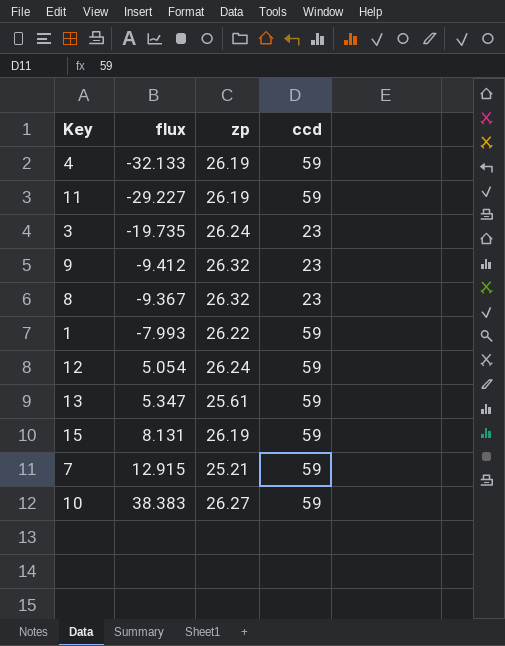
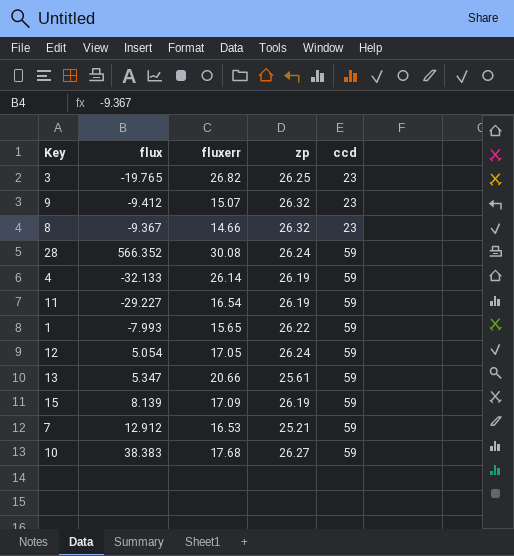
row order: flux ascending -> ccd ascending
column fluxerr | position: none -> 3
3 | flux: -19.735 -> -19.765
3 | zp: 26.24 -> 26.25
row 28: none -> 566.352 | 30.08 | 26.24 | 59
15 | flux: 8.131 -> 8.139
7 | flux: 12.915 -> 12.912

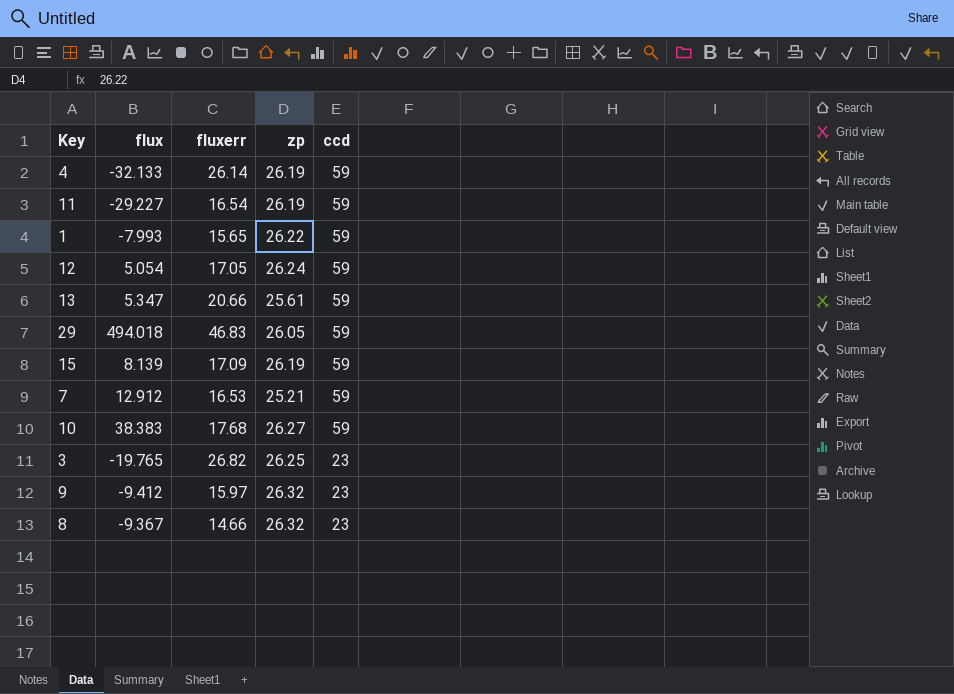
row order: ccd ascending -> ccd descending
row 28: 566.352 | 30.08 | 26.24 | 59 -> none
row 29: none -> 494.018 | 46.83 | 26.05 | 59
9 | fluxerr: 15.07 -> 15.97

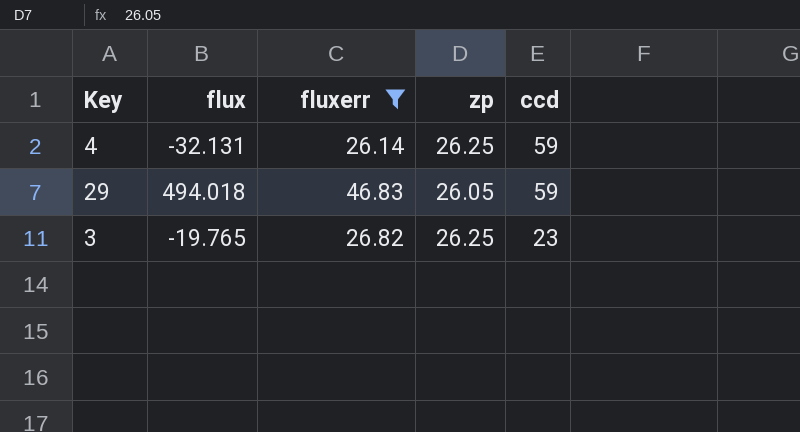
filter: none -> fluxerr >= 26.14
4 | flux: -32.133 -> -32.131
4 | zp: 26.19 -> 26.25

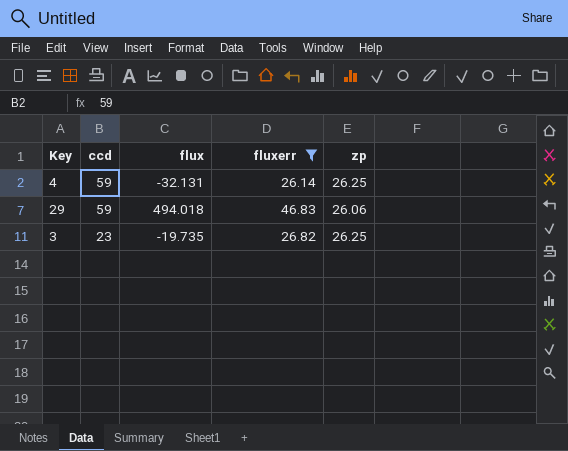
column ccd | position: 5 -> 2
29 | zp: 26.05 -> 26.06
3 | flux: -19.765 -> -19.735

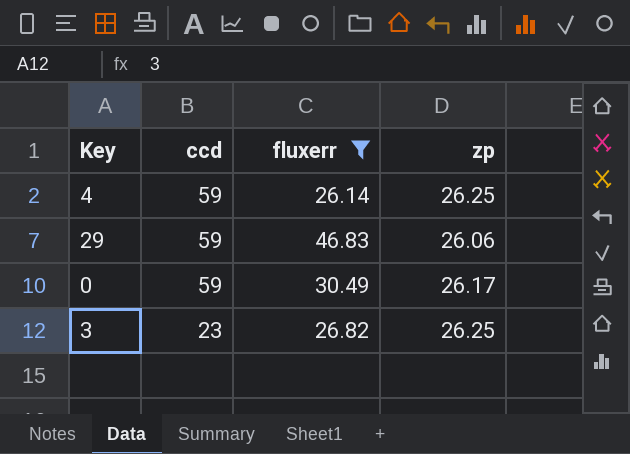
column flux | position: 3 -> none
row 0: none -> 59 | 30.49 | 26.17

